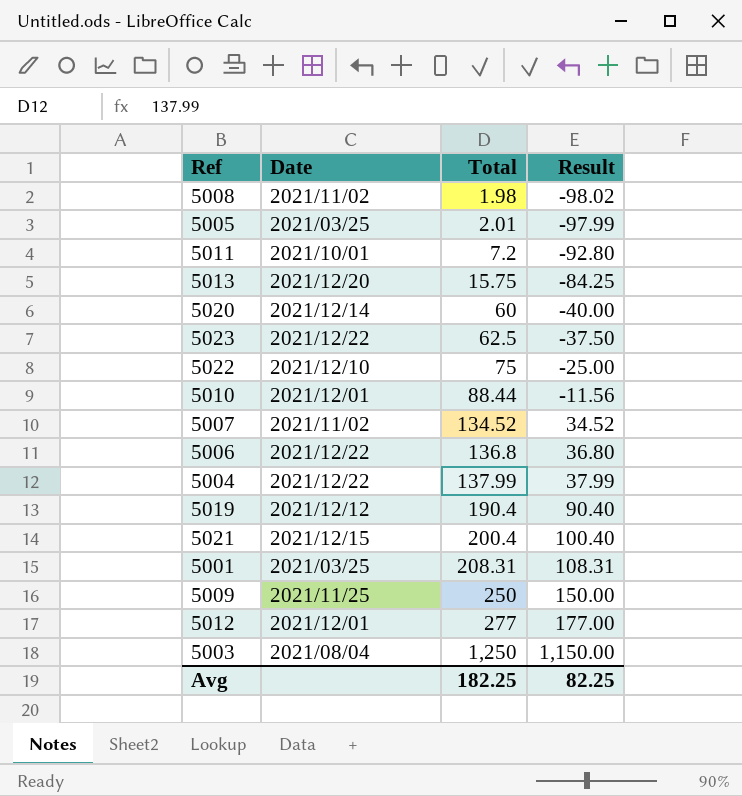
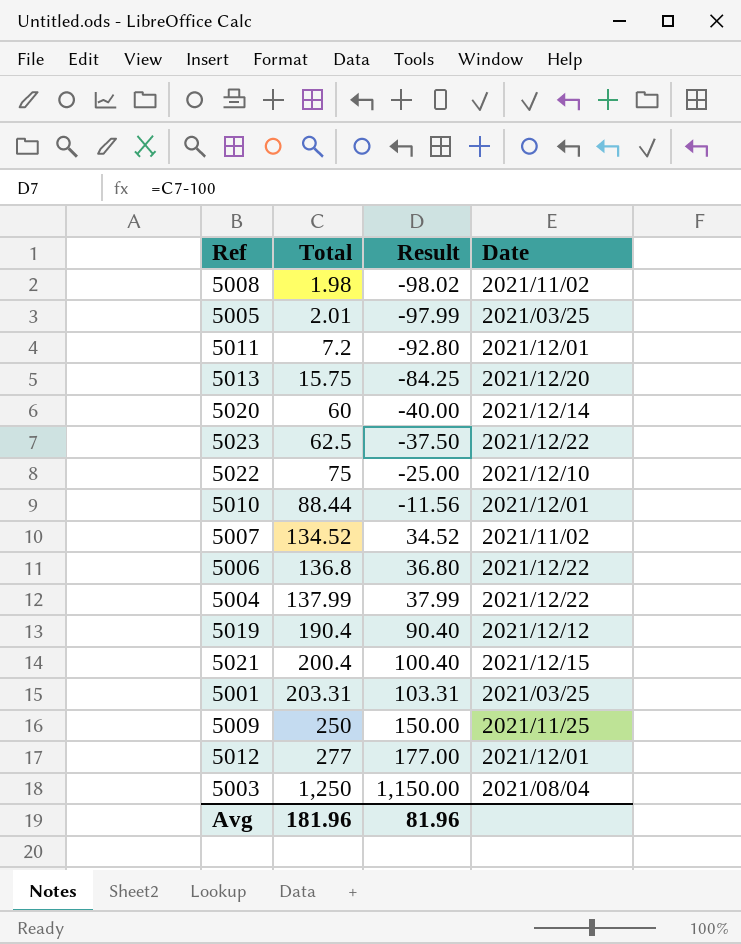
column Date | position: 2 -> 4
5011 | Date: 2021/10/01 -> 2021/12/01
5001 | Total: 208.31 -> 203.31
5001 | Result: 108.31 -> 103.31
Avg | Total: 182.25 -> 181.96
Avg | Result: 82.25 -> 81.96

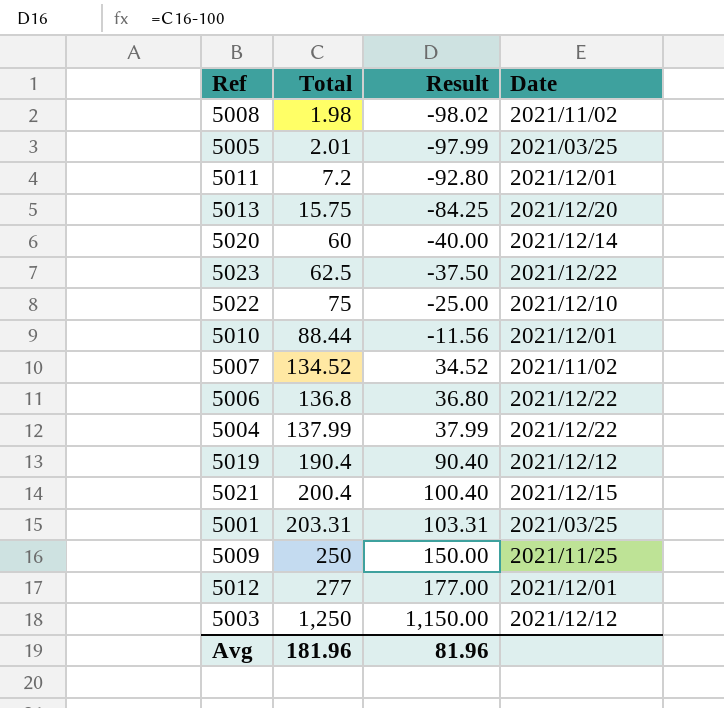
5003 | Date: 2021/08/04 -> 2021/12/12

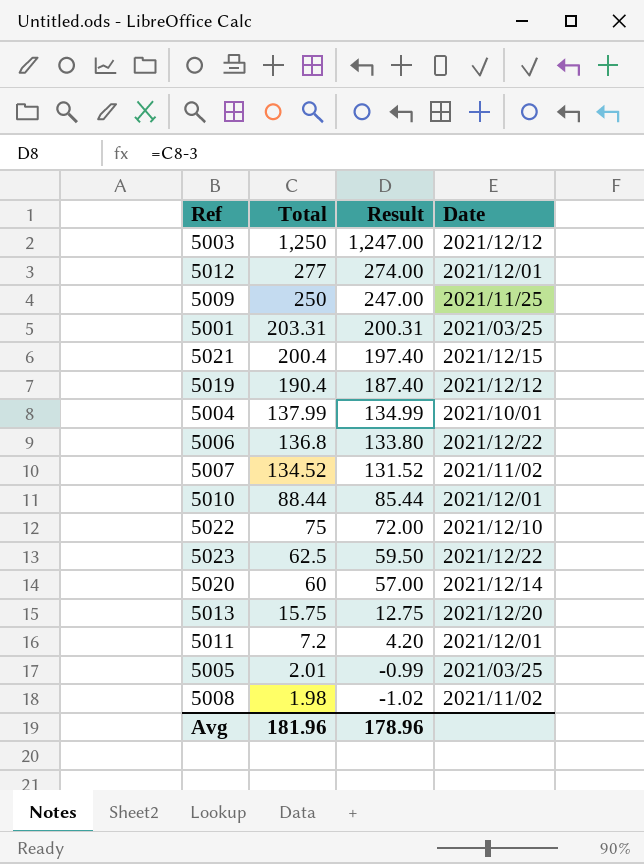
row order: Total ascending -> Total descending
column Result | formula: [Total] - 100 -> [Total] - 3
5004 | Date: 2021/12/22 -> 2021/10/01
Avg | Result: 81.96 -> 178.96

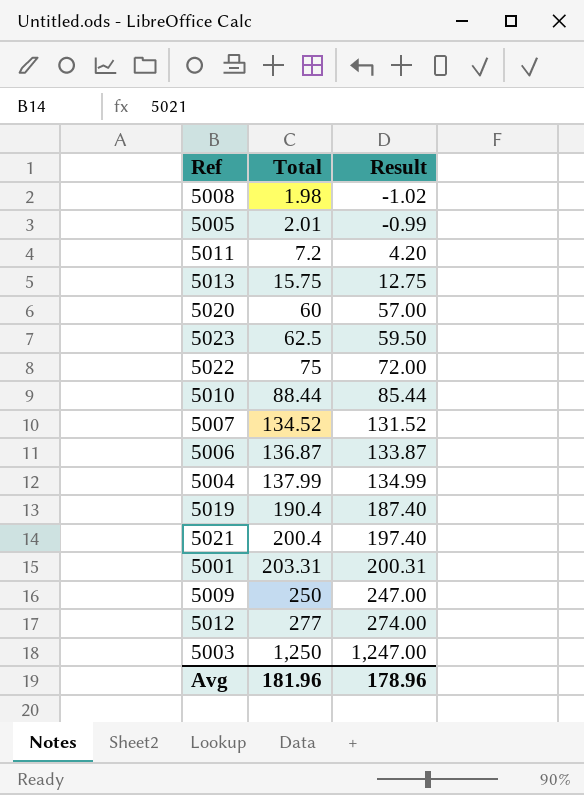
row order: Total descending -> Total ascending
column Date | position: 4 -> none
5006 | Total: 136.8 -> 136.87
5006 | Result: 133.80 -> 133.87

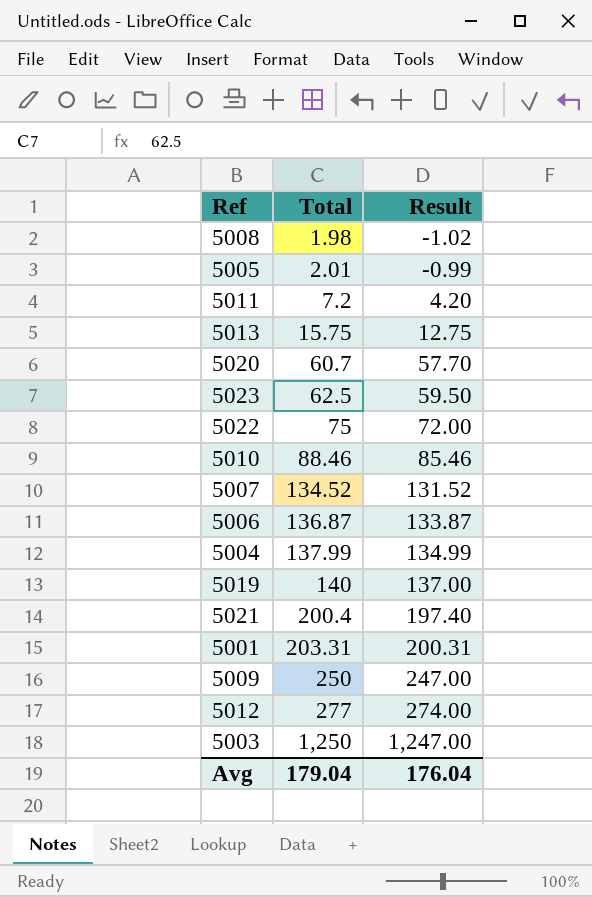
5020 | Total: 60 -> 60.7
5020 | Result: 57.00 -> 57.70
5010 | Total: 88.44 -> 88.46
5010 | Result: 85.44 -> 85.46
5019 | Total: 190.4 -> 140
5019 | Result: 187.40 -> 137.00
Avg | Total: 181.96 -> 179.04
Avg | Result: 178.96 -> 176.04

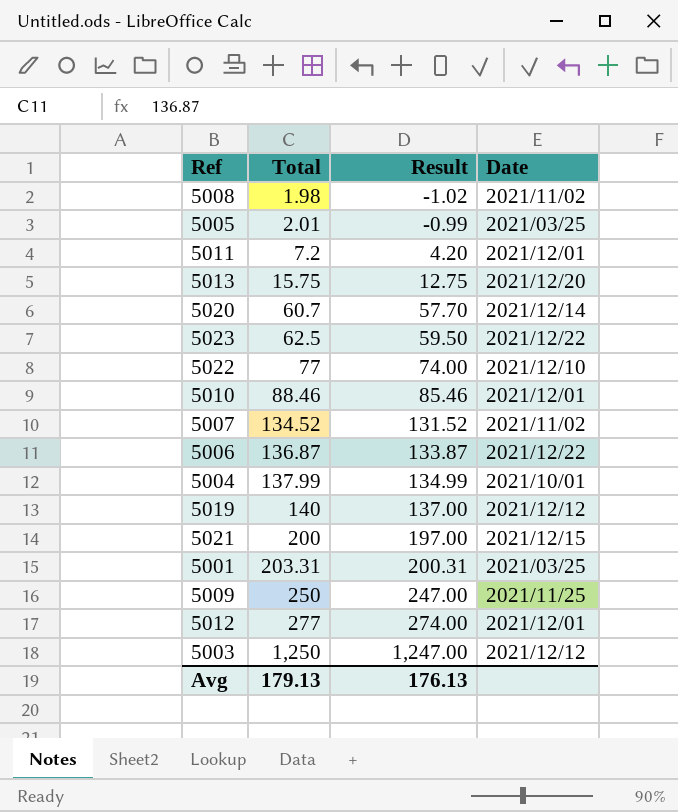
column Date | position: none -> 4
5022 | Total: 75 -> 77
5022 | Result: 72.00 -> 74.00
5021 | Total: 200.4 -> 200
5021 | Result: 197.40 -> 197.00
Avg | Total: 179.04 -> 179.13
Avg | Result: 176.04 -> 176.13

